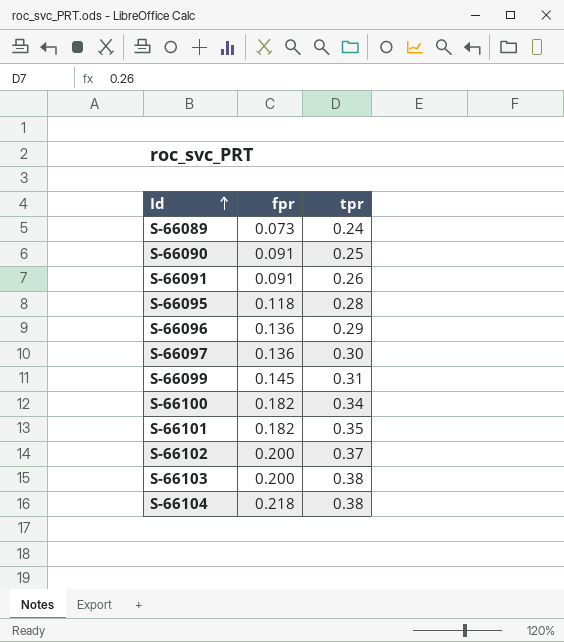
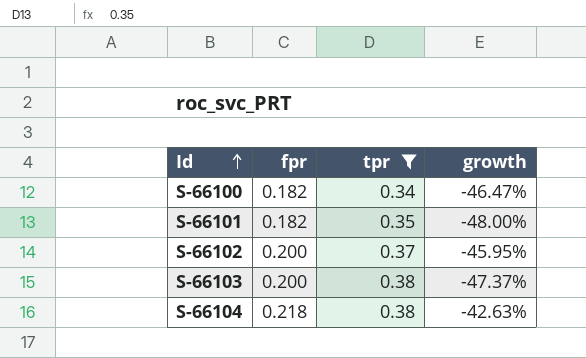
filter: none -> tpr >= 0.34
column growth | formula: none -> ([fpr] - [tpr]) / [tpr]

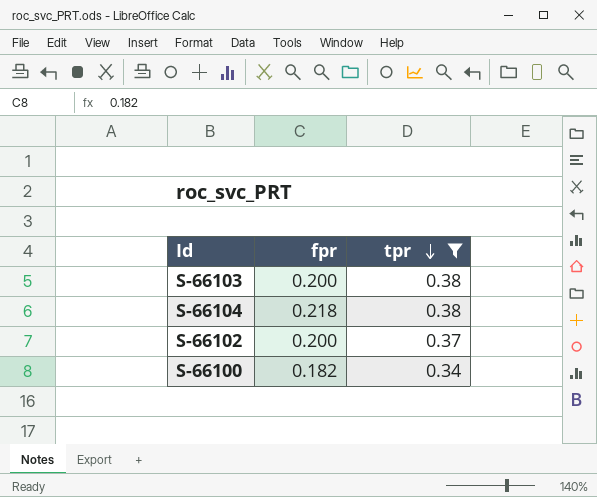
row order: Id ascending -> tpr descending
column growth | formula: ([fpr] - [tpr]) / [tpr] -> none
row S-66101: 0.182 | 0.35 | -48.00% -> none

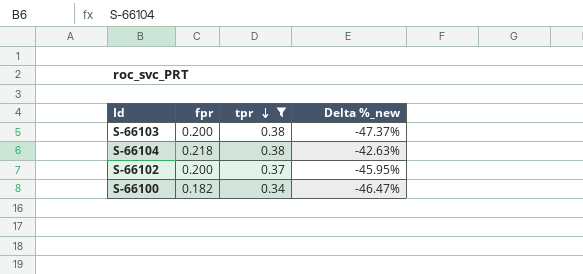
column Delta %_new | formula: none -> ([fpr] - [tpr]) / [tpr]

